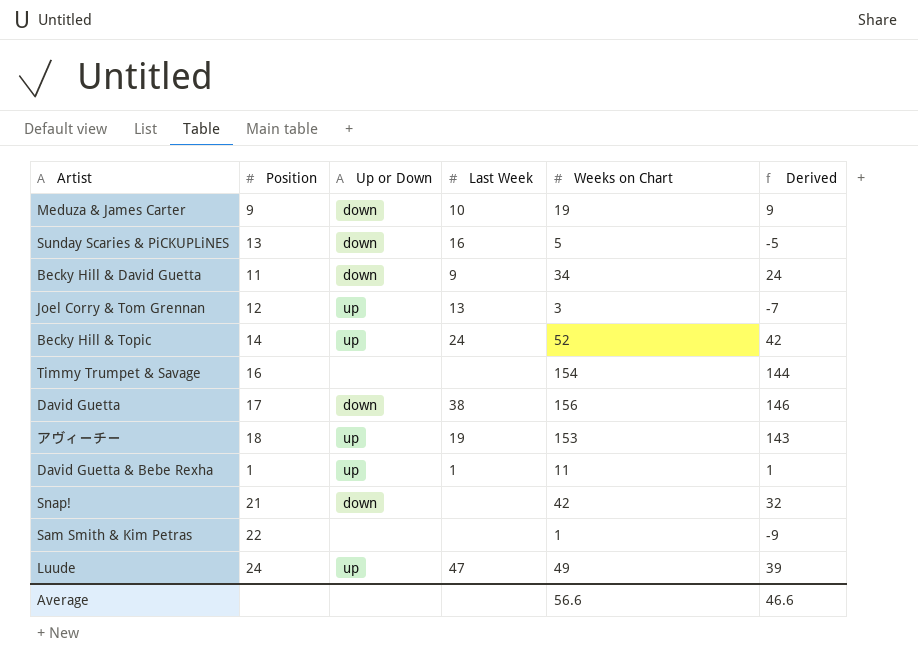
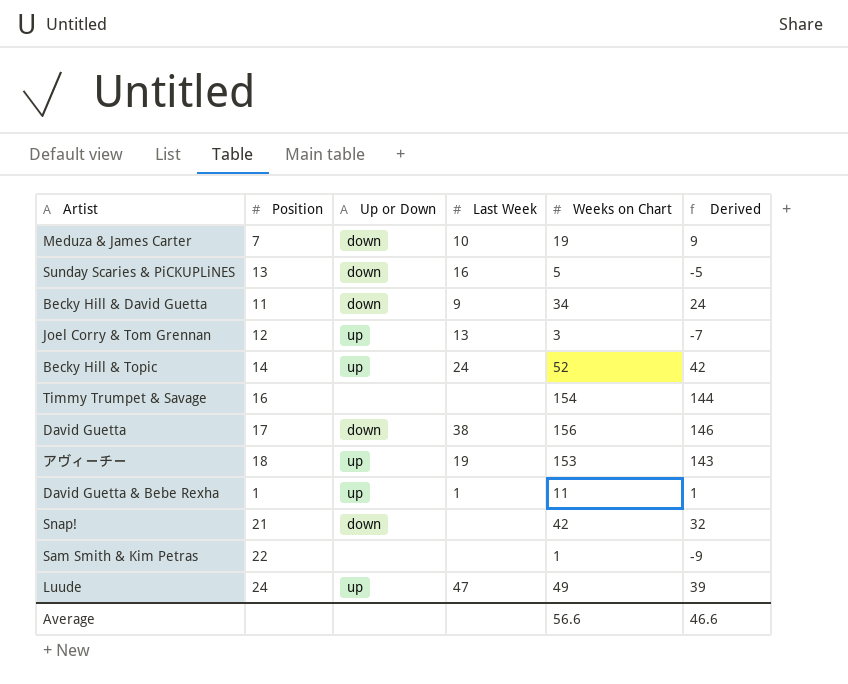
Meduza & James Carter | Position: 9 -> 7

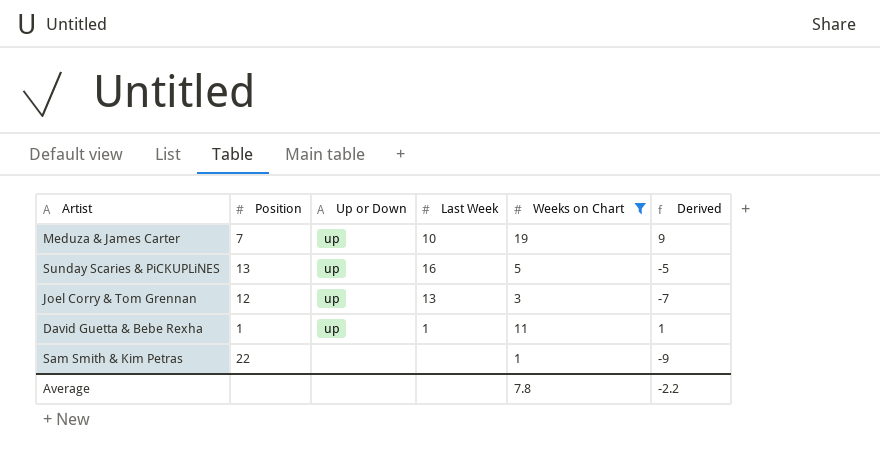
filter: none -> Weeks on Chart <= 19
Meduza & James Carter | Up or Down: down -> up
Sunday Scaries & PiCKUPLiNES | Up or Down: down -> up
Average | Weeks on Chart: 56.6 -> 7.8
Average | Derived: 46.6 -> -2.2

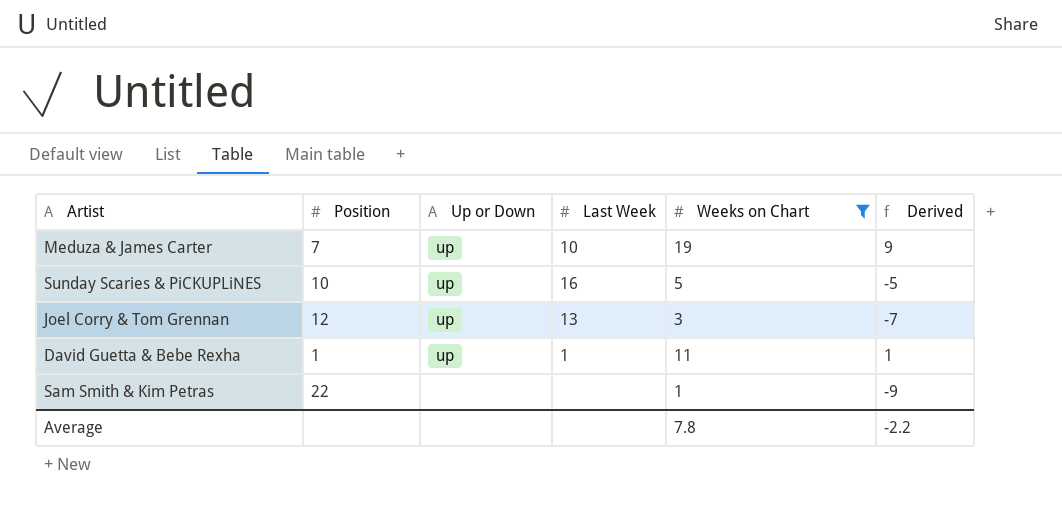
Sunday Scaries & PiCKUPLiNES | Position: 13 -> 10

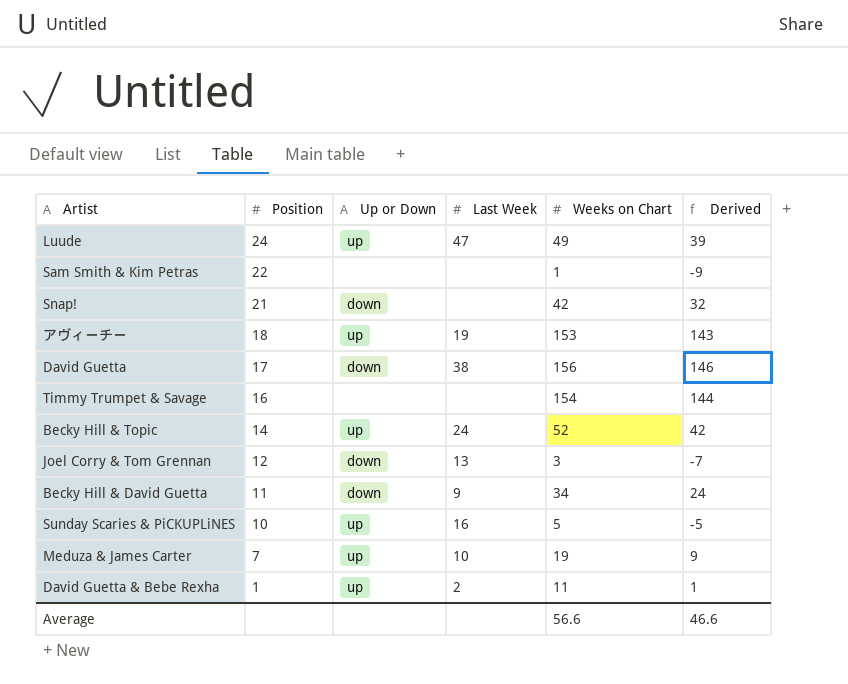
filter: Weeks on Chart <= 19 -> none
row order: none -> Position descending
Joel Corry & Tom Grennan | Up or Down: up -> down
David Guetta & Bebe Rexha | Last Week: 1 -> 2
Average | Weeks on Chart: 7.8 -> 56.6
Average | Derived: -2.2 -> 46.6

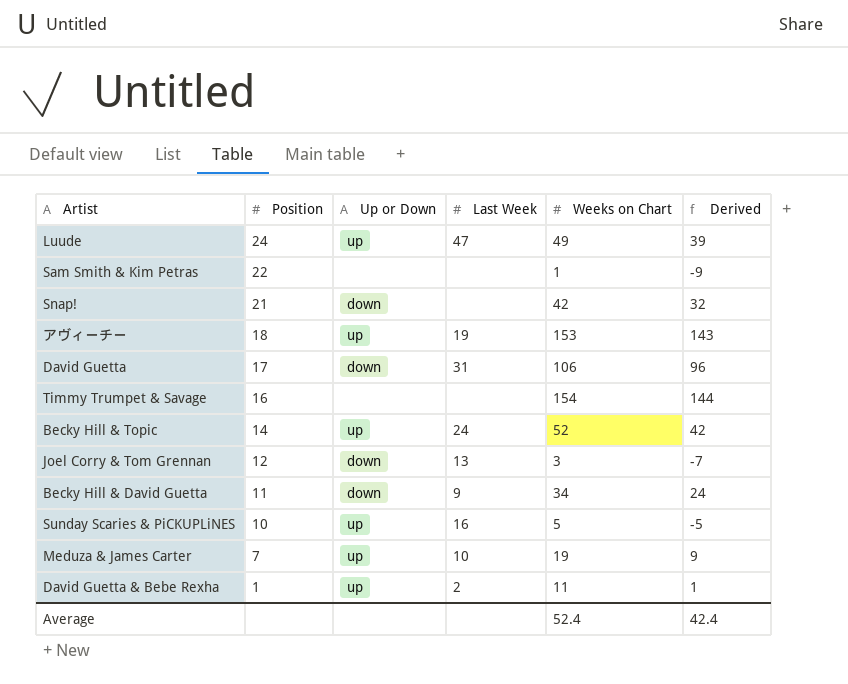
David Guetta | Last Week: 38 -> 31
David Guetta | Weeks on Chart: 156 -> 106
David Guetta | Derived: 146 -> 96
Average | Weeks on Chart: 56.6 -> 52.4
Average | Derived: 46.6 -> 42.4

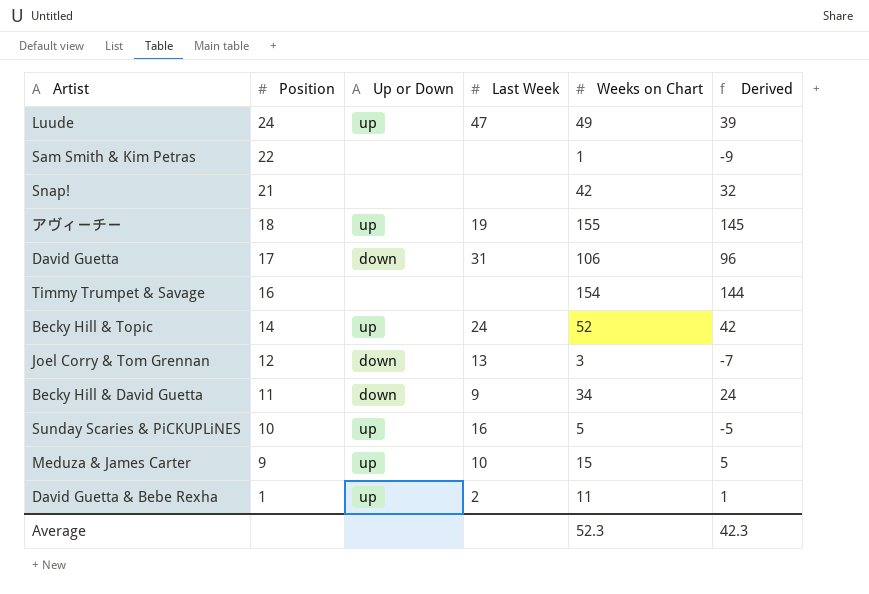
Snap! | Up or Down: down -> none
アヴィーチー | Weeks on Chart: 153 -> 155
アヴィーチー | Derived: 143 -> 145
Meduza & James Carter | Position: 7 -> 9
Meduza & James Carter | Weeks on Chart: 19 -> 15
Meduza & James Carter | Derived: 9 -> 5
Average | Weeks on Chart: 52.4 -> 52.3
Average | Derived: 42.4 -> 42.3

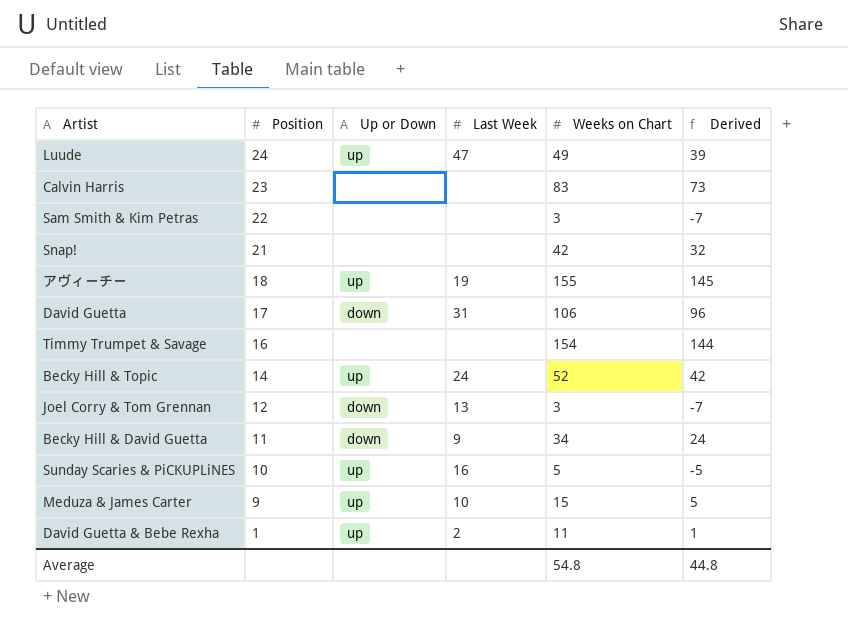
row Calvin Harris: none -> 23 | none | none | 83 | 73
Sam Smith & Kim Petras | Weeks on Chart: 1 -> 3
Sam Smith & Kim Petras | Derived: -9 -> -7
Average | Weeks on Chart: 52.3 -> 54.8
Average | Derived: 42.3 -> 44.8

